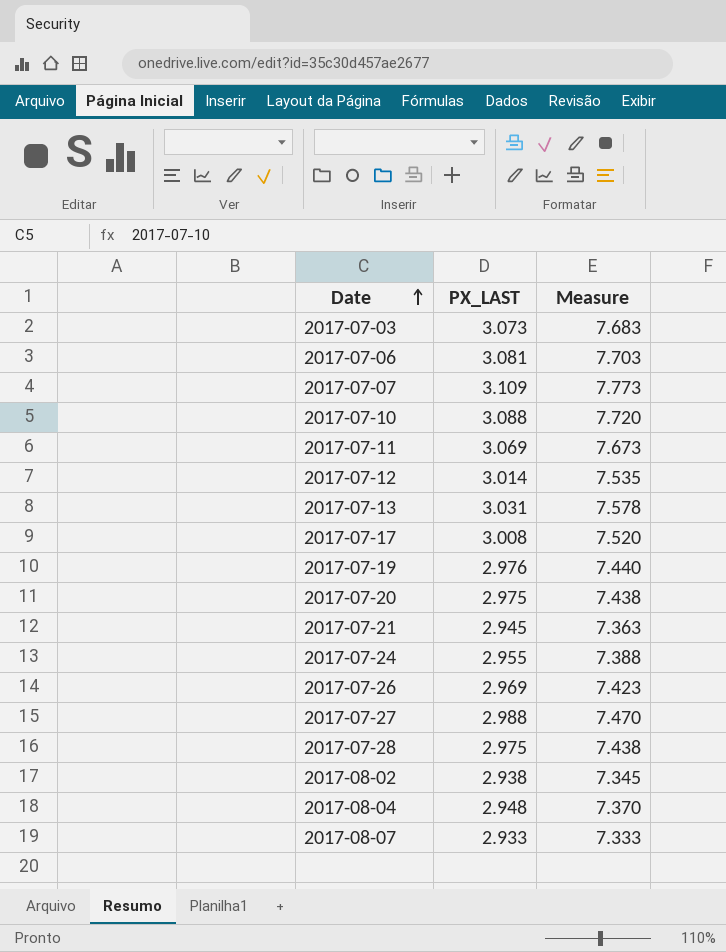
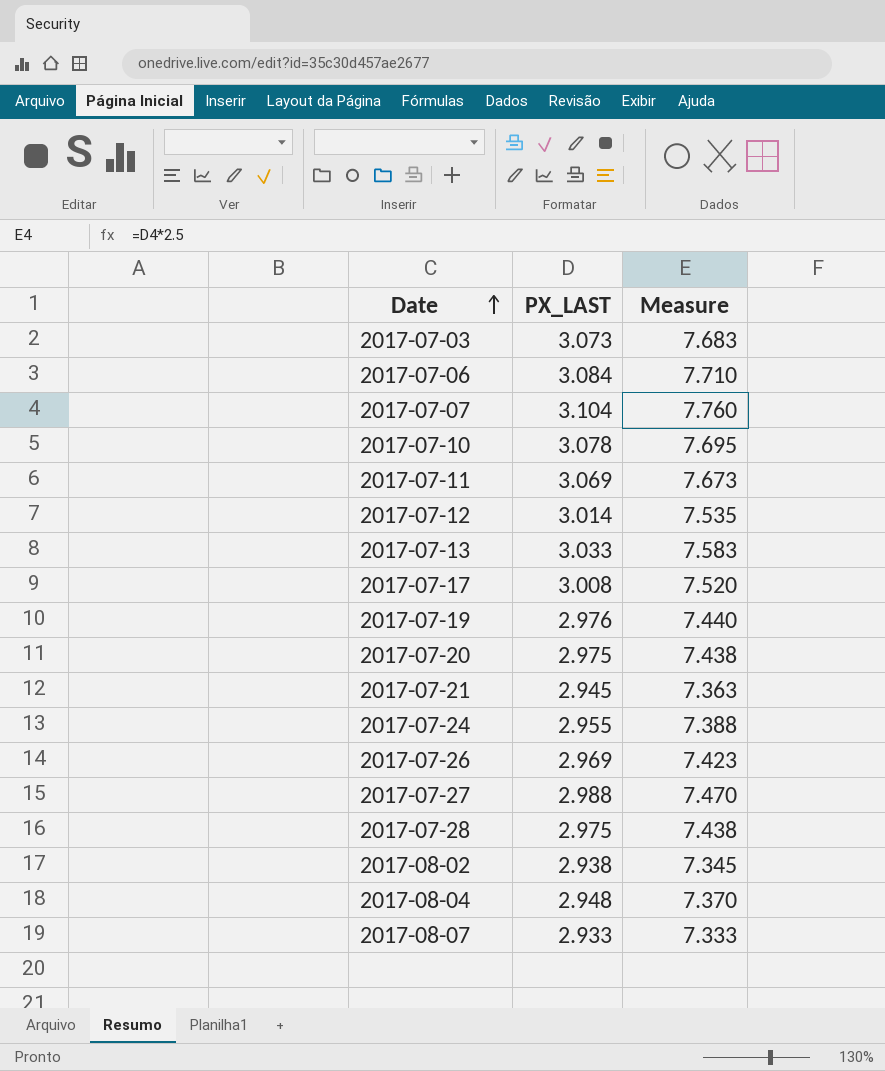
2017-07-06 | PX_LAST: 3.081 -> 3.084
2017-07-06 | Measure: 7.703 -> 7.710
2017-07-07 | PX_LAST: 3.109 -> 3.104
2017-07-07 | Measure: 7.773 -> 7.760
2017-07-10 | PX_LAST: 3.088 -> 3.078
2017-07-10 | Measure: 7.720 -> 7.695
2017-07-13 | PX_LAST: 3.031 -> 3.033
2017-07-13 | Measure: 7.578 -> 7.583

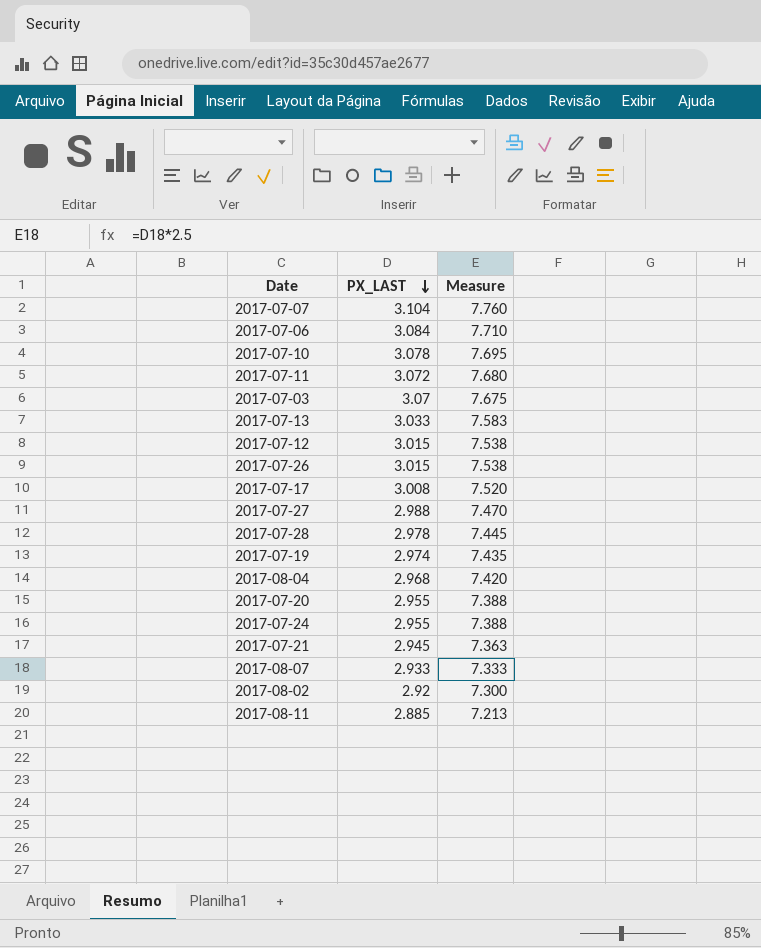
row order: Date ascending -> PX_LAST descending
2017-07-11 | PX_LAST: 3.069 -> 3.072
2017-07-11 | Measure: 7.673 -> 7.680
2017-07-03 | PX_LAST: 3.073 -> 3.07
2017-07-03 | Measure: 7.683 -> 7.675
2017-07-12 | PX_LAST: 3.014 -> 3.015
2017-07-12 | Measure: 7.535 -> 7.538
2017-07-26 | PX_LAST: 2.969 -> 3.015
2017-07-26 | Measure: 7.423 -> 7.538
2017-07-28 | PX_LAST: 2.975 -> 2.978
2017-07-28 | Measure: 7.438 -> 7.445
2017-07-19 | PX_LAST: 2.976 -> 2.974
2017-07-19 | Measure: 7.440 -> 7.435
2017-08-04 | PX_LAST: 2.948 -> 2.968
2017-08-04 | Measure: 7.370 -> 7.420
2017-07-20 | PX_LAST: 2.975 -> 2.955
2017-07-20 | Measure: 7.438 -> 7.388
2017-08-02 | PX_LAST: 2.938 -> 2.92
2017-08-02 | Measure: 7.345 -> 7.300
row 2017-08-11: none -> 2.885 | 7.213

